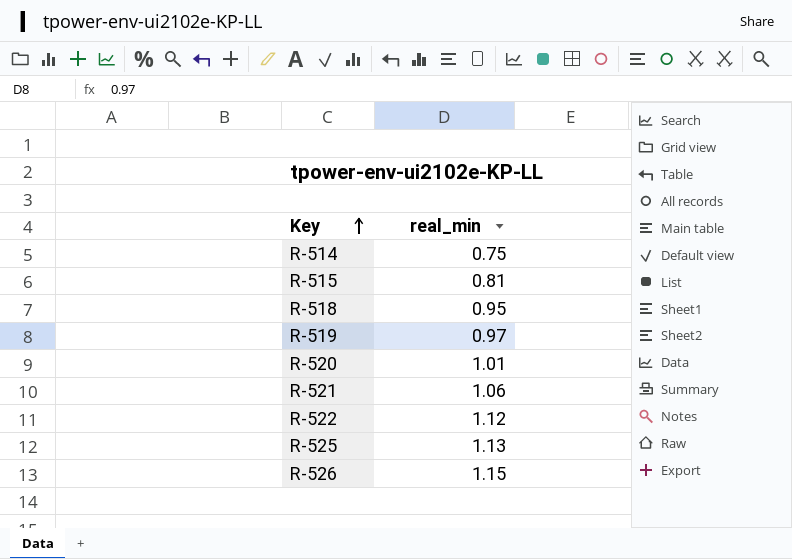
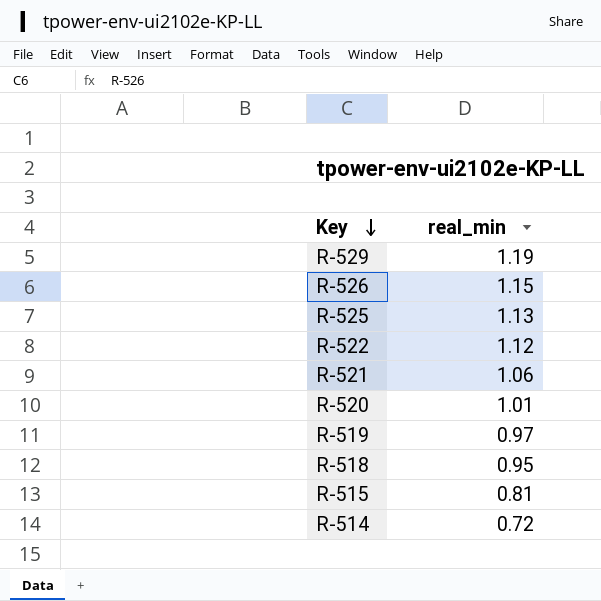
row order: Key ascending -> Key descending
row R-529: none -> 1.19
R-514 | real_min: 0.75 -> 0.72

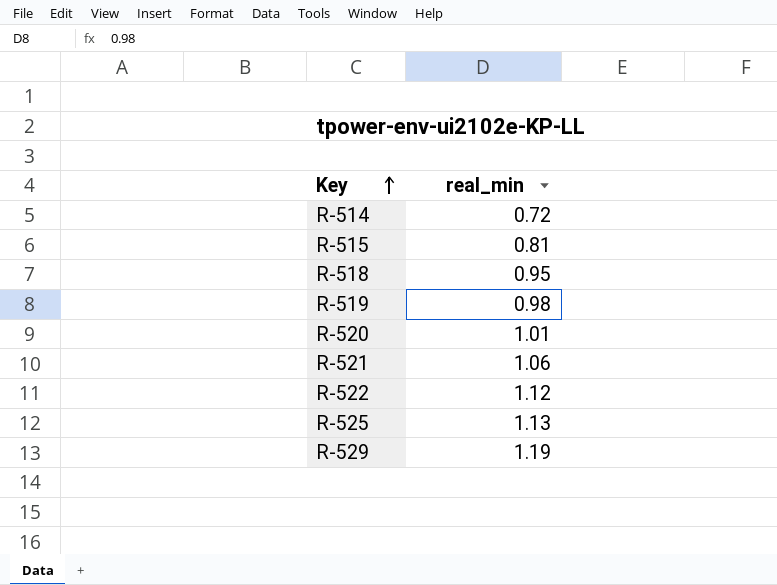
row order: Key descending -> Key ascending
row R-526: 1.15 -> none
R-519 | real_min: 0.97 -> 0.98

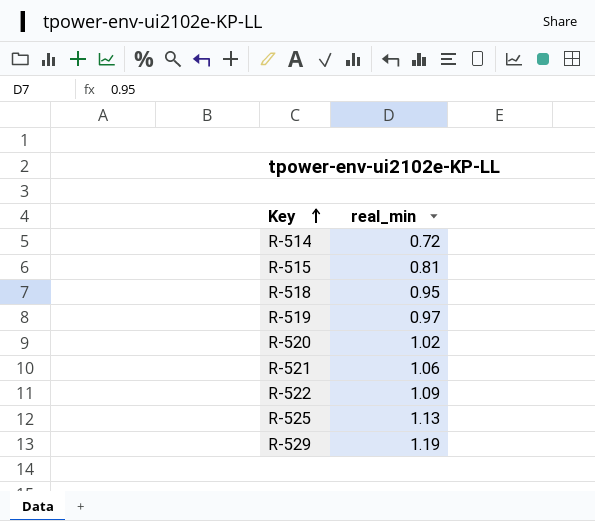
R-519 | real_min: 0.98 -> 0.97
R-520 | real_min: 1.01 -> 1.02
R-522 | real_min: 1.12 -> 1.09

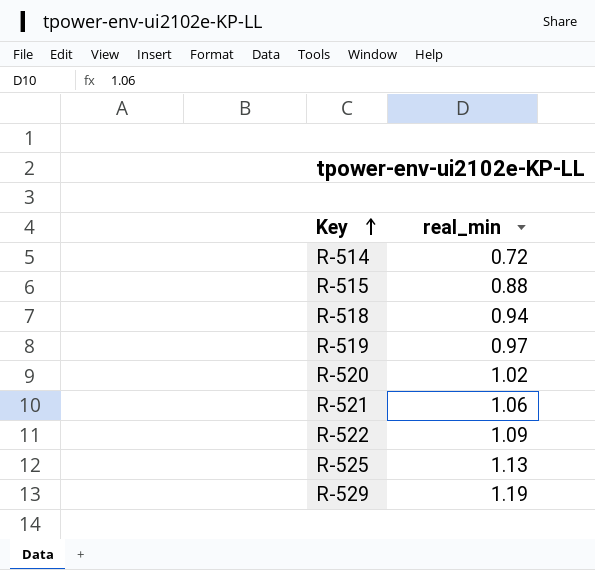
R-515 | real_min: 0.81 -> 0.88
R-518 | real_min: 0.95 -> 0.94

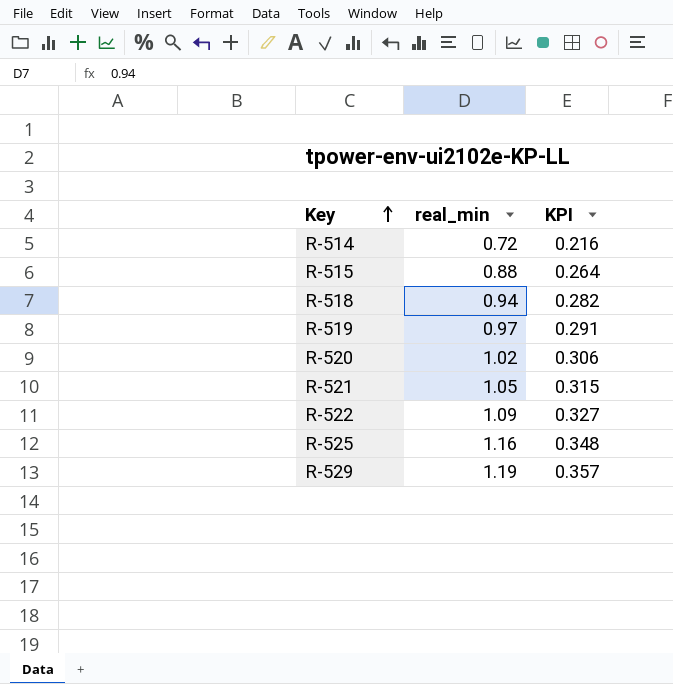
column KPI | formula: none -> [real_min] * 0.3
R-521 | real_min: 1.06 -> 1.05
R-525 | real_min: 1.13 -> 1.16

